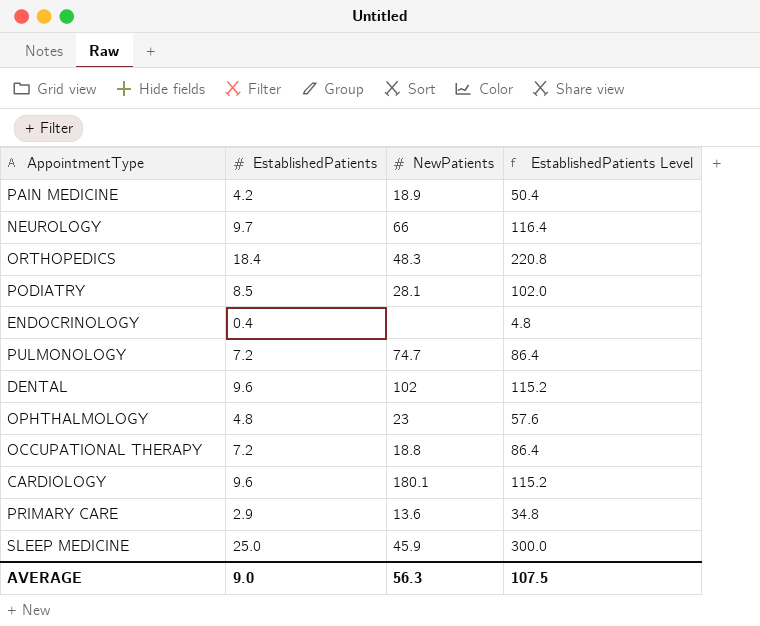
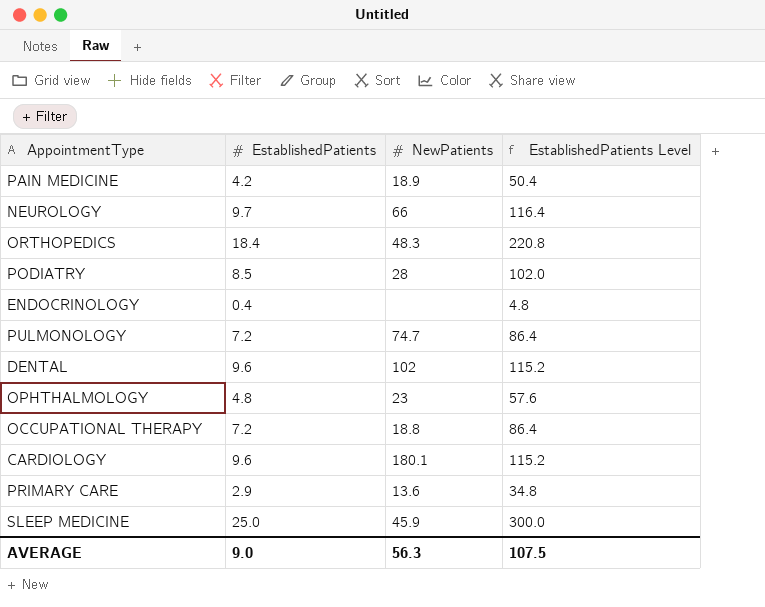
PODIATRY | NewPatients: 28.1 -> 28

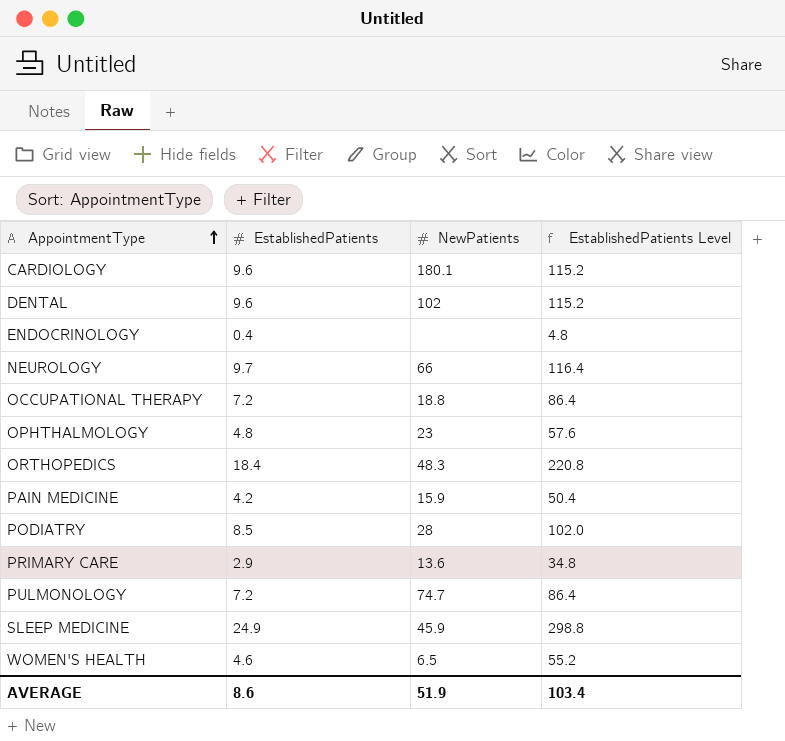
row order: none -> AppointmentType ascending
PAIN MEDICINE | NewPatients: 18.9 -> 15.9
SLEEP MEDICINE | EstablishedPatients: 25.0 -> 24.9
SLEEP MEDICINE | EstablishedPatients Level: 300.0 -> 298.8
row WOMEN'S HEALTH: none -> 4.6 | 6.5 | 55.2
AVERAGE | EstablishedPatients: 9.0 -> 8.6
AVERAGE | NewPatients: 56.3 -> 51.9
AVERAGE | EstablishedPatients Level: 107.5 -> 103.4

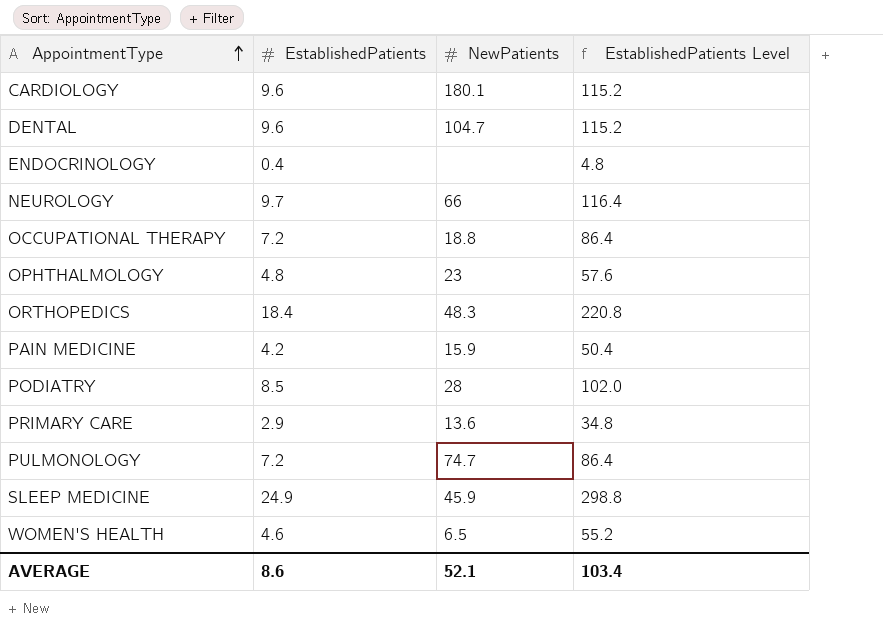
DENTAL | NewPatients: 102 -> 104.7
AVERAGE | NewPatients: 51.9 -> 52.1

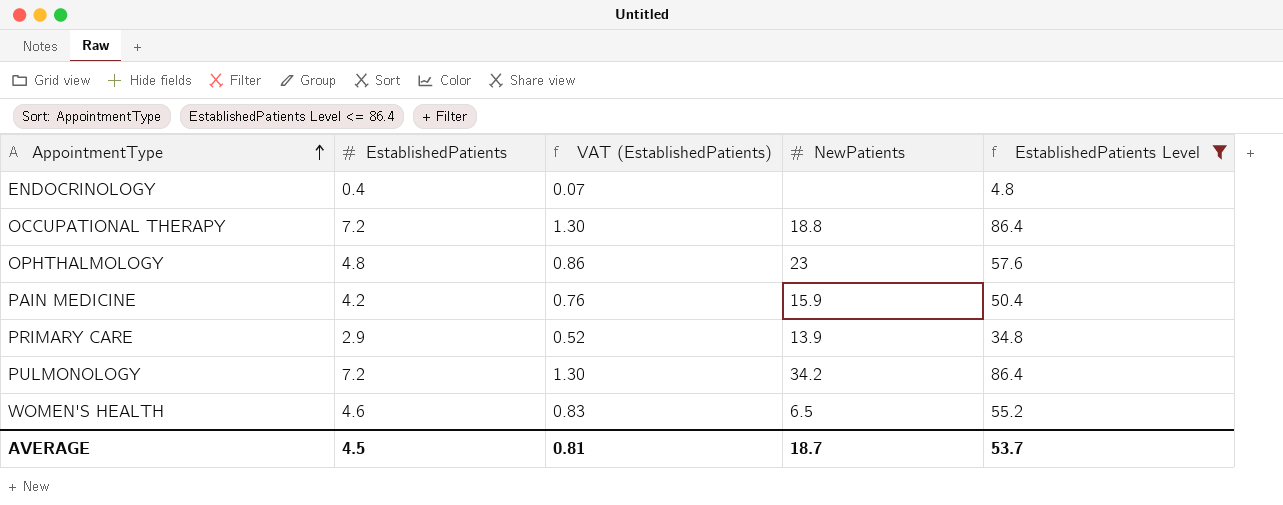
filter: none -> EstablishedPatients Level <= 86.4
column VAT (EstablishedPatients) | formula: none -> [EstablishedPatients] * 0.18
PRIMARY CARE | NewPatients: 13.6 -> 13.9
PULMONOLOGY | NewPatients: 74.7 -> 34.2
AVERAGE | EstablishedPatients: 8.6 -> 4.5
AVERAGE | NewPatients: 52.1 -> 18.7
AVERAGE | EstablishedPatients Level: 103.4 -> 53.7

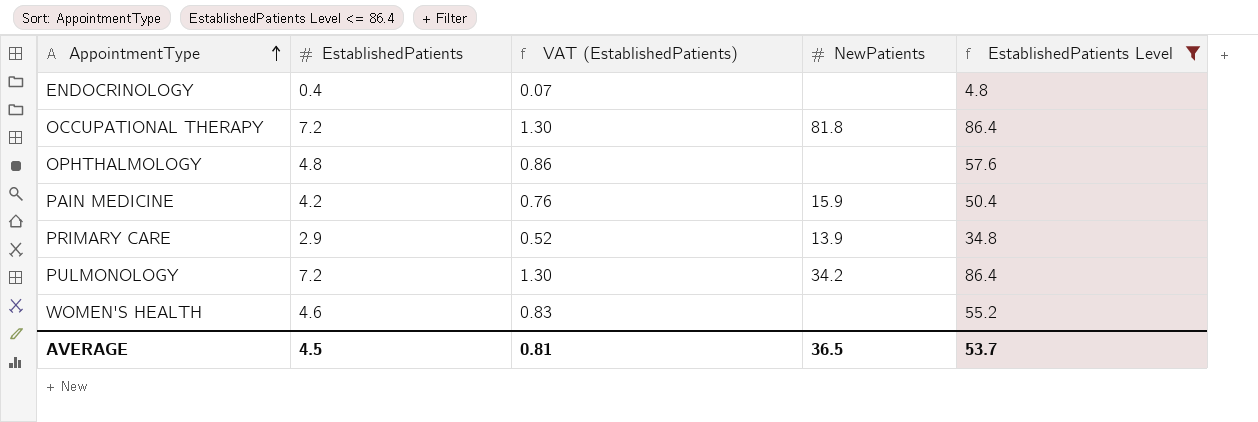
OCCUPATIONAL THERAPY | NewPatients: 18.8 -> 81.8
OPHTHALMOLOGY | NewPatients: 23 -> none
WOMEN'S HEALTH | NewPatients: 6.5 -> none
AVERAGE | NewPatients: 18.7 -> 36.5

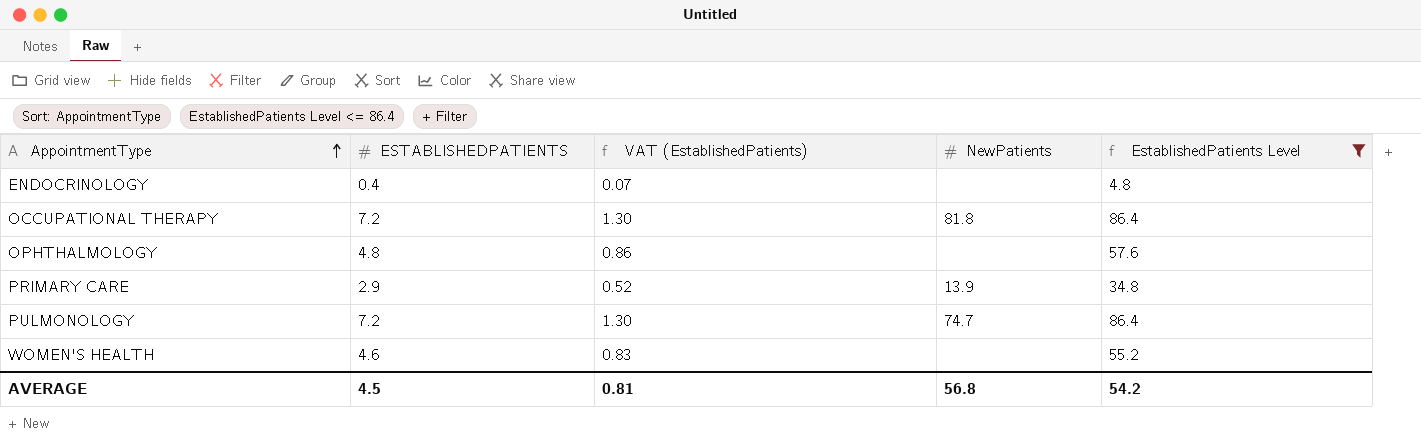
column name: EstablishedPatients -> ESTABLISHEDPATIENTS
row PAIN MEDICINE: 4.2 | 0.76 | 15.9 | 50.4 -> none
PULMONOLOGY | NewPatients: 34.2 -> 74.7
AVERAGE | NewPatients: 36.5 -> 56.8
AVERAGE | EstablishedPatients Level: 53.7 -> 54.2

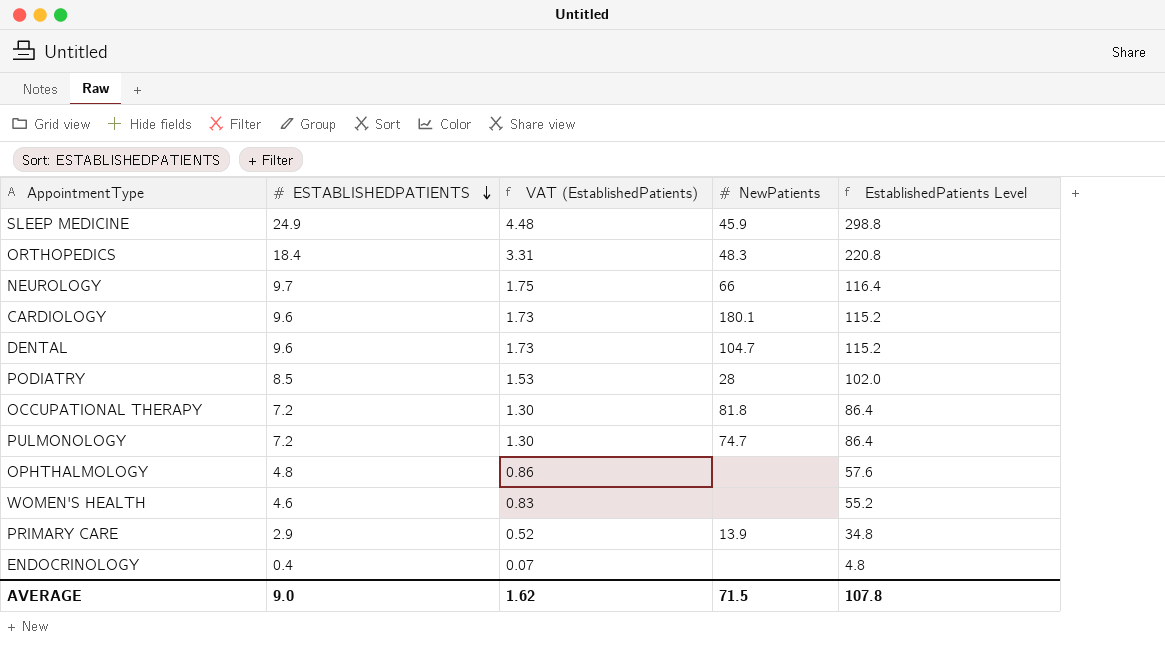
filter: EstablishedPatients Level <= 86.4 -> none
row order: AppointmentType ascending -> ESTABLISHEDPATIENTS descending
AVERAGE | ESTABLISHEDPATIENTS: 4.5 -> 9.0
AVERAGE | VAT (EstablishedPatients): 0.81 -> 1.62
AVERAGE | NewPatients: 56.8 -> 71.5
AVERAGE | EstablishedPatients Level: 54.2 -> 107.8

